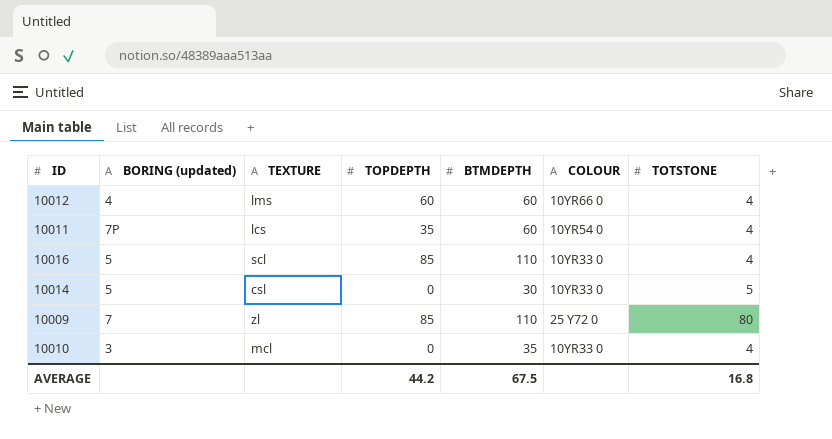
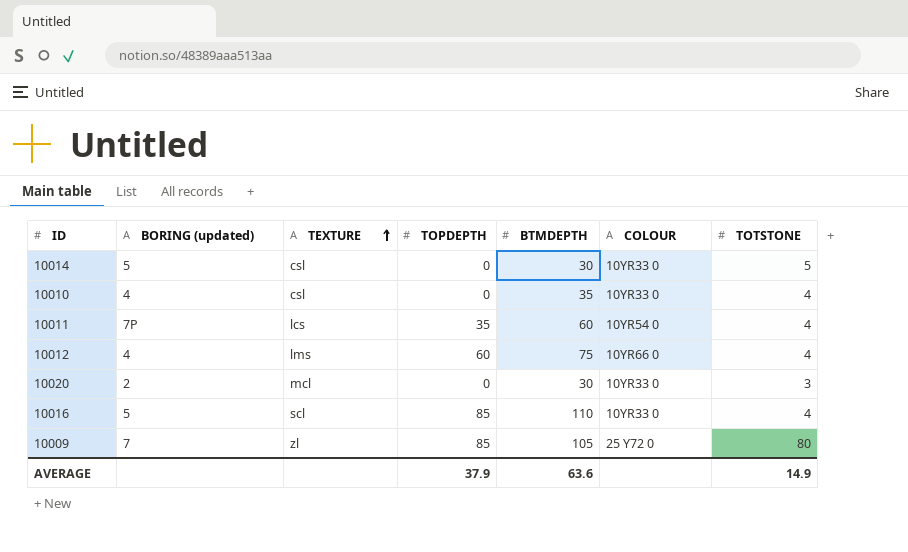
row order: none -> TEXTURE ascending
10010 | BORING (updated): 3 -> 4
10010 | TEXTURE: mcl -> csl
10012 | BTMDEPTH: 60 -> 75
row 10020: none -> 2 | mcl | 0 | 30 | 10YR33 0 | 3
10009 | BTMDEPTH: 110 -> 105
AVERAGE | TOPDEPTH: 44.2 -> 37.9
AVERAGE | BTMDEPTH: 67.5 -> 63.6
AVERAGE | TOTSTONE: 16.8 -> 14.9

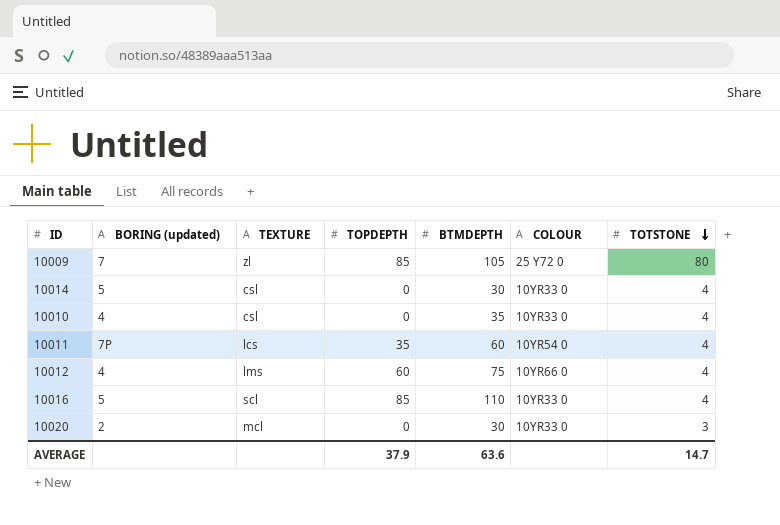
row order: TEXTURE ascending -> TOTSTONE descending
10014 | TOTSTONE: 5 -> 4
AVERAGE | TOTSTONE: 14.9 -> 14.7

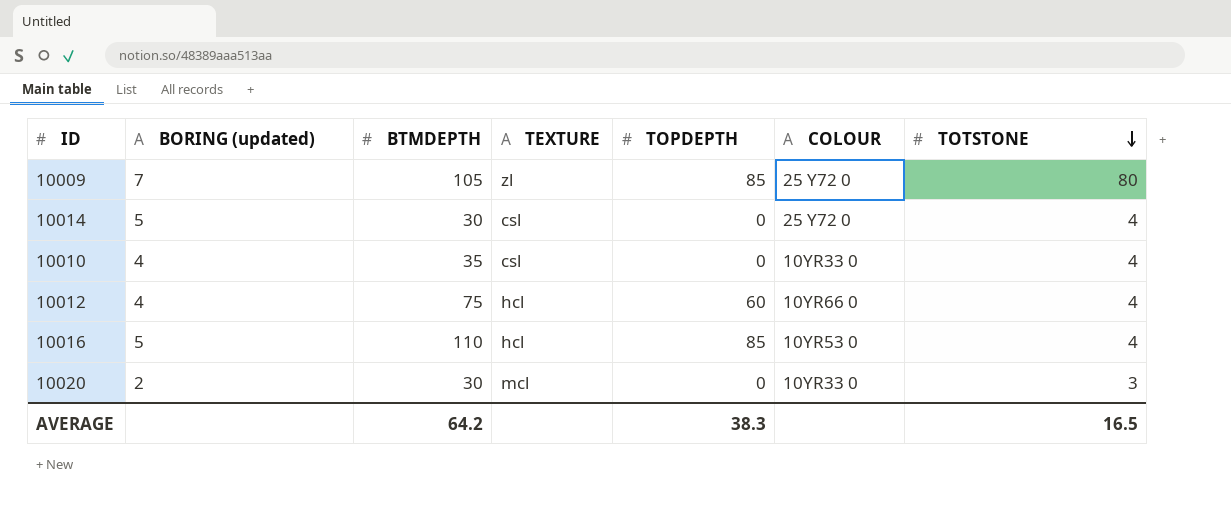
column BTMDEPTH | position: 5 -> 3
row 10011: 7P | lcs | 35 | 60 | 10YR54 0 | 4 -> none
10014 | COLOUR: 10YR33 0 -> 25 Y72 0
10012 | TEXTURE: lms -> hcl
10016 | TEXTURE: scl -> hcl
10016 | COLOUR: 10YR33 0 -> 10YR53 0
AVERAGE | BTMDEPTH: 63.6 -> 64.2
AVERAGE | TOPDEPTH: 37.9 -> 38.3
AVERAGE | TOTSTONE: 14.7 -> 16.5

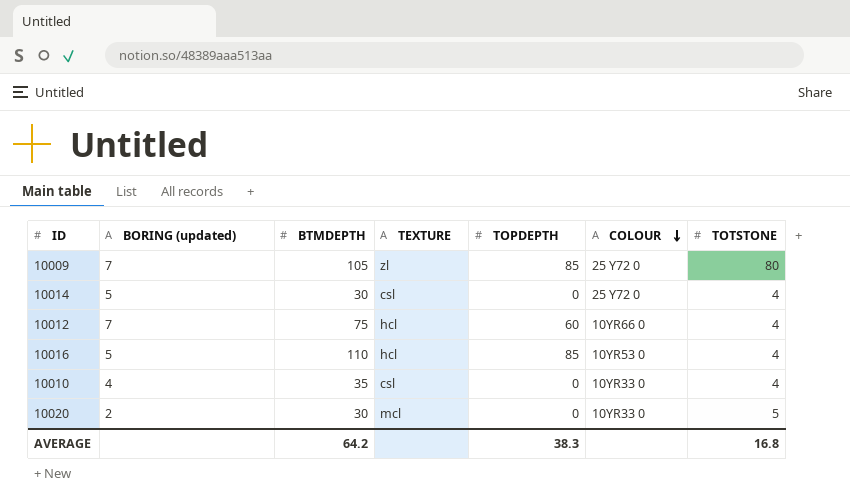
row order: TOTSTONE descending -> COLOUR descending
10012 | BORING (updated): 4 -> 7
10020 | TOTSTONE: 3 -> 5
AVERAGE | TOTSTONE: 16.5 -> 16.8

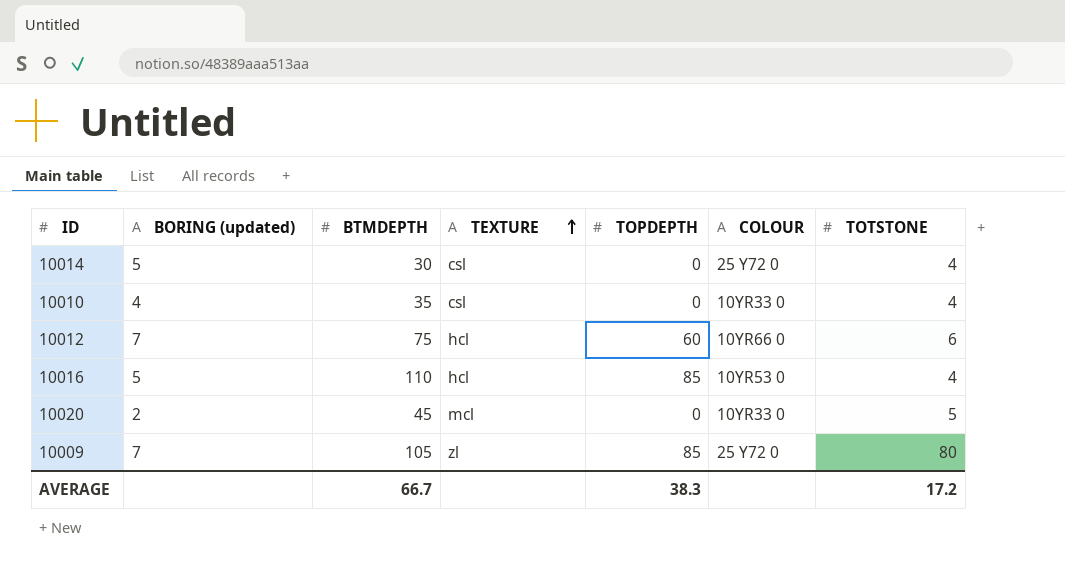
row order: COLOUR descending -> TEXTURE ascending
10012 | TOTSTONE: 4 -> 6
10020 | BTMDEPTH: 30 -> 45
AVERAGE | BTMDEPTH: 64.2 -> 66.7
AVERAGE | TOTSTONE: 16.8 -> 17.2

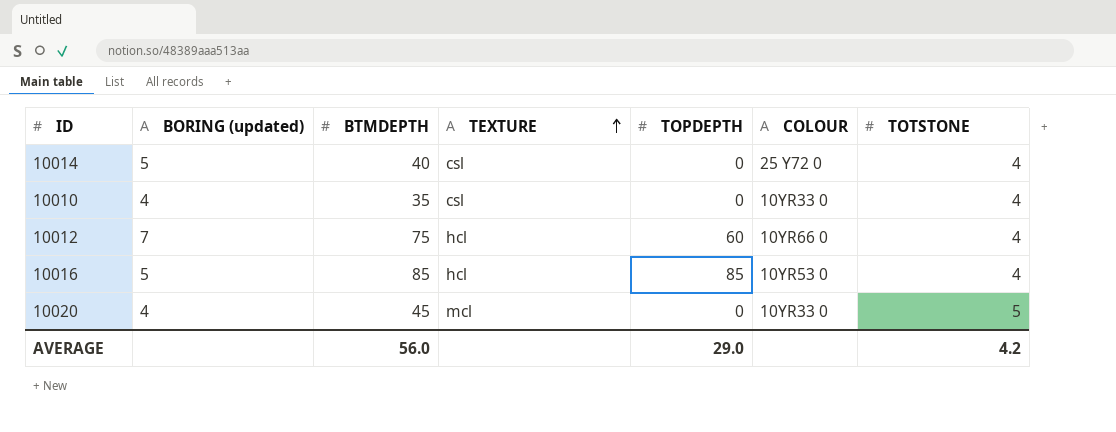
row 10009: 7 | 105 | zl | 85 | 25 Y72 0 | 80 -> none
10014 | BTMDEPTH: 30 -> 40
10012 | TOTSTONE: 6 -> 4
10016 | BTMDEPTH: 110 -> 85
10020 | BORING (updated): 2 -> 4
AVERAGE | BTMDEPTH: 66.7 -> 56.0
AVERAGE | TOPDEPTH: 38.3 -> 29.0
AVERAGE | TOTSTONE: 17.2 -> 4.2

